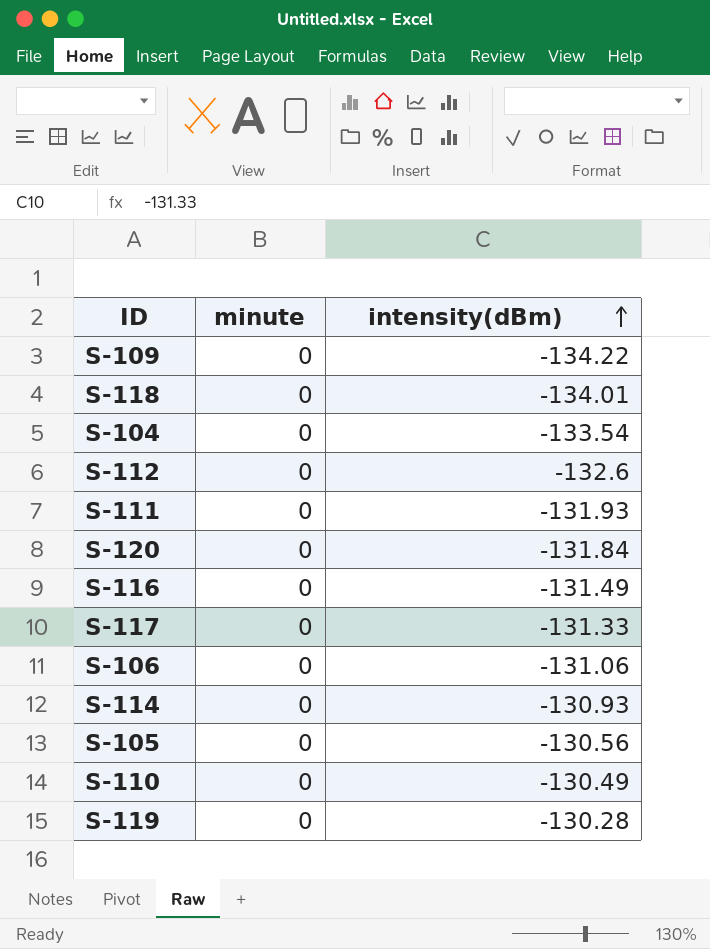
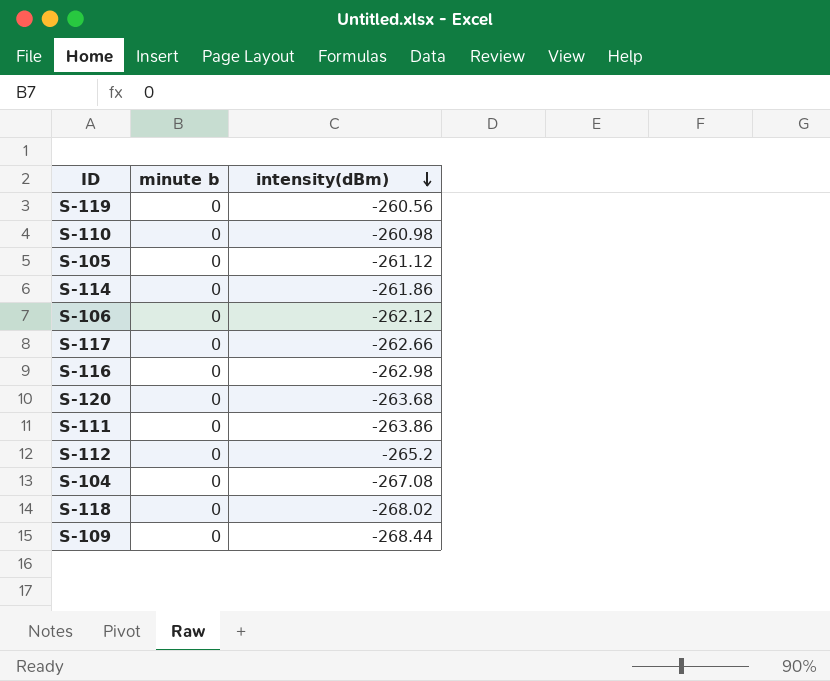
row order: intensity(dBm) ascending -> intensity(dBm) descending
column name: minute -> minute b
S-119 | intensity(dBm): -130.28 -> -260.56
S-110 | intensity(dBm): -130.49 -> -260.98
S-105 | intensity(dBm): -130.56 -> -261.12
S-114 | intensity(dBm): -130.93 -> -261.86
S-106 | intensity(dBm): -131.06 -> -262.12
S-117 | intensity(dBm): -131.33 -> -262.66
S-116 | intensity(dBm): -131.49 -> -262.98
S-120 | intensity(dBm): -131.84 -> -263.68
S-111 | intensity(dBm): -131.93 -> -263.86
S-112 | intensity(dBm): -132.6 -> -265.2
S-104 | intensity(dBm): -133.54 -> -267.08
S-118 | intensity(dBm): -134.01 -> -268.02
S-109 | intensity(dBm): -134.22 -> -268.44

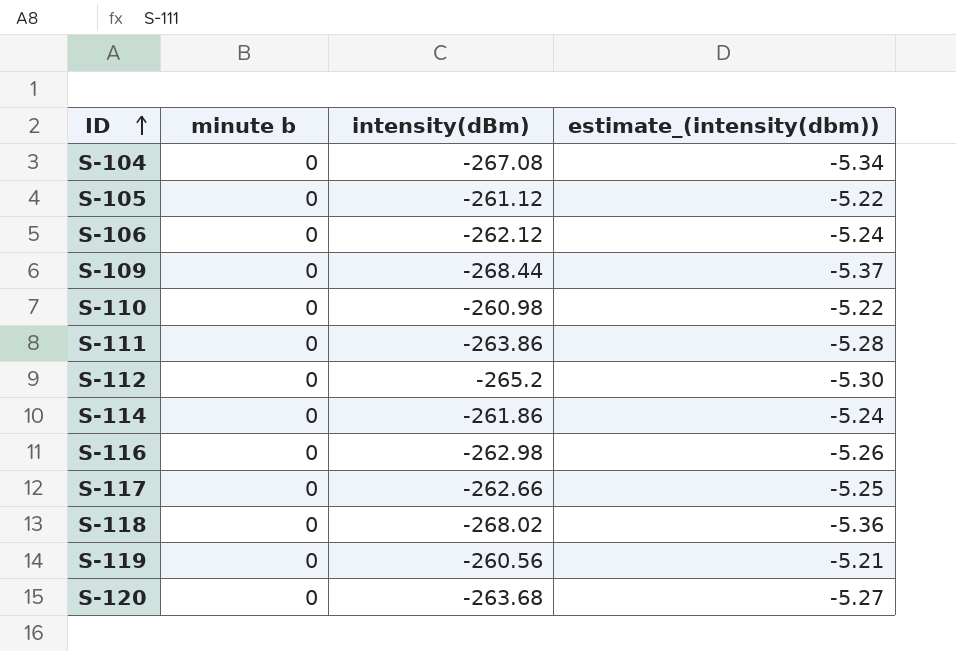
row order: intensity(dBm) descending -> ID ascending
column estimate_(intensity(dbm)) | formula: none -> [intensity(dBm)] * 0.02

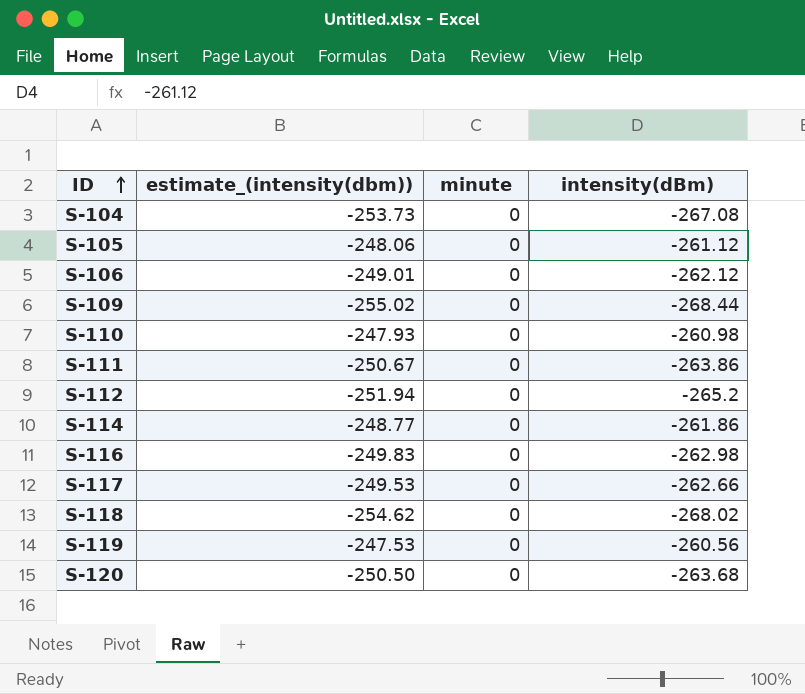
column estimate_(intensity(dbm)) | formula: [intensity(dBm)] * 0.02 -> [intensity(dBm)] * 0.95
column estimate_(intensity(dbm)) | position: 4 -> 2
column name: minute b -> minute

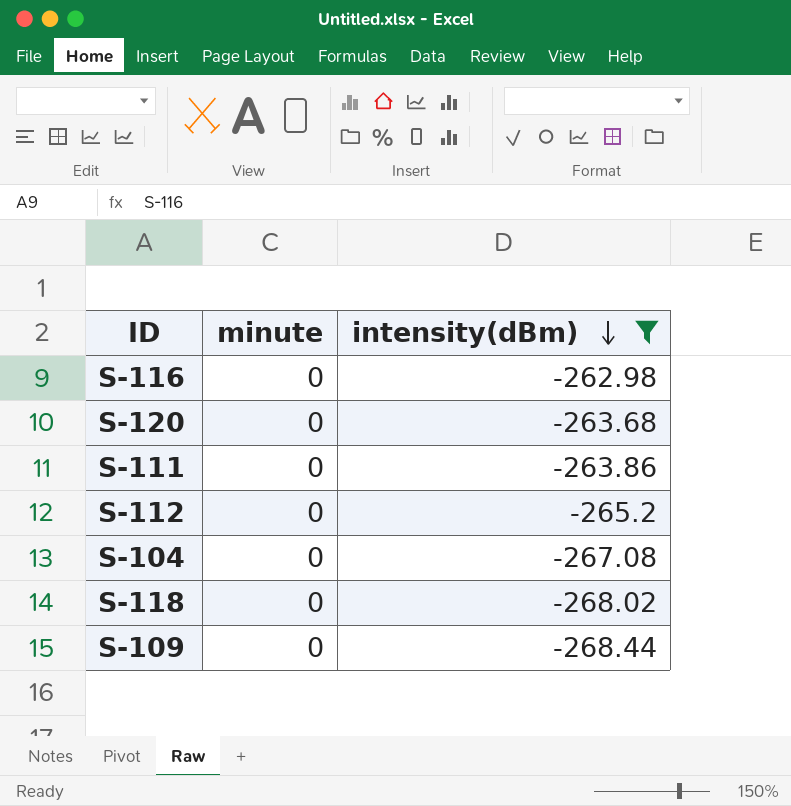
filter: none -> intensity(dBm) <= -262.98
row order: ID ascending -> intensity(dBm) descending
column estimate_(intensity(dbm)) | formula: [intensity(dBm)] * 0.95 -> none

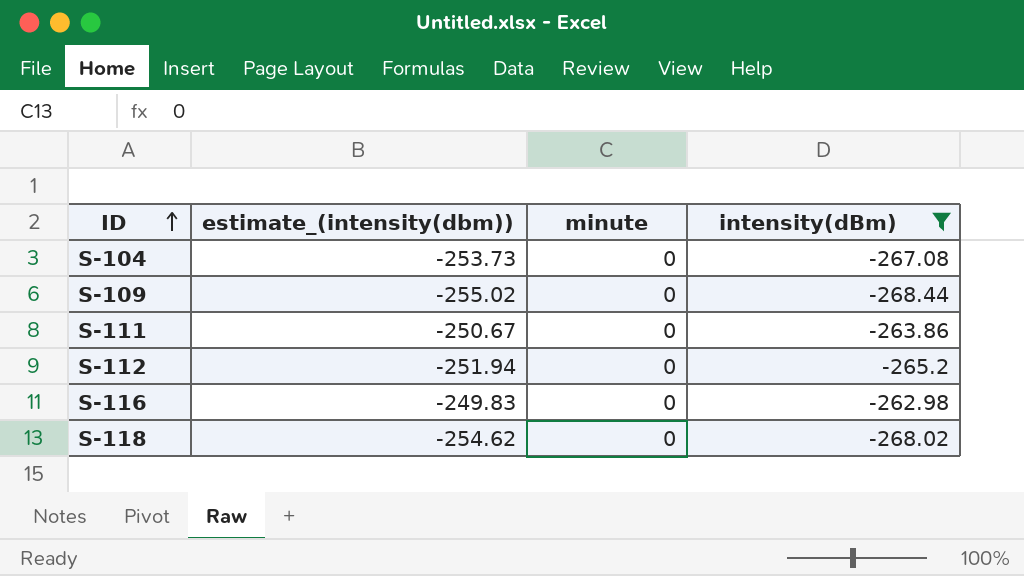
row order: intensity(dBm) descending -> ID ascending
column estimate_(intensity(dbm)) | formula: none -> [intensity(dBm)] * 0.95
row S-120: 0 | -263.68 -> none

